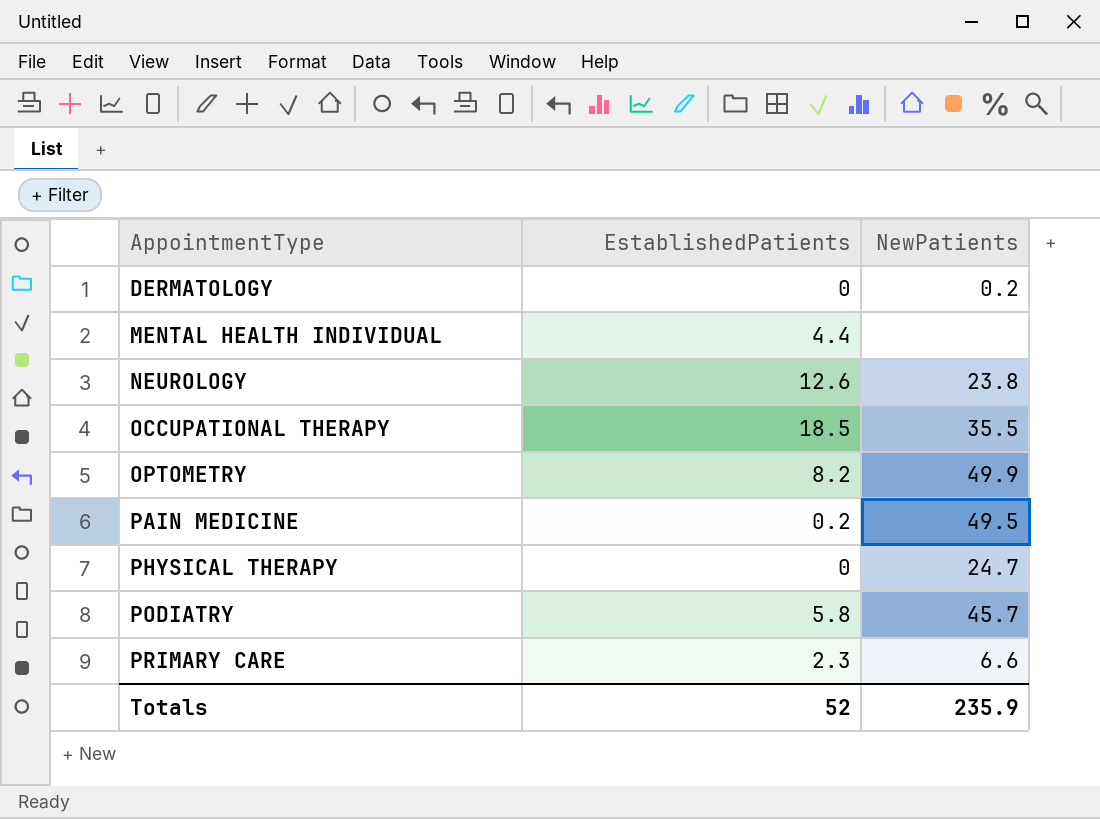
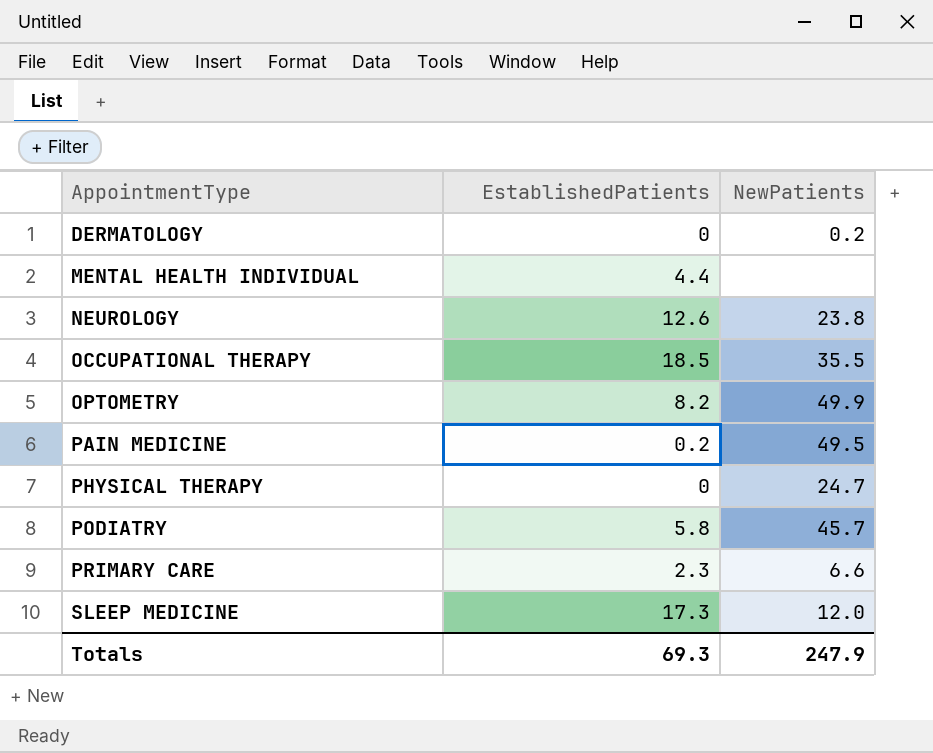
row SLEEP MEDICINE: none -> 17.3 | 12.0
Totals | EstablishedPatients: 52 -> 69.3
Totals | NewPatients: 235.9 -> 247.9

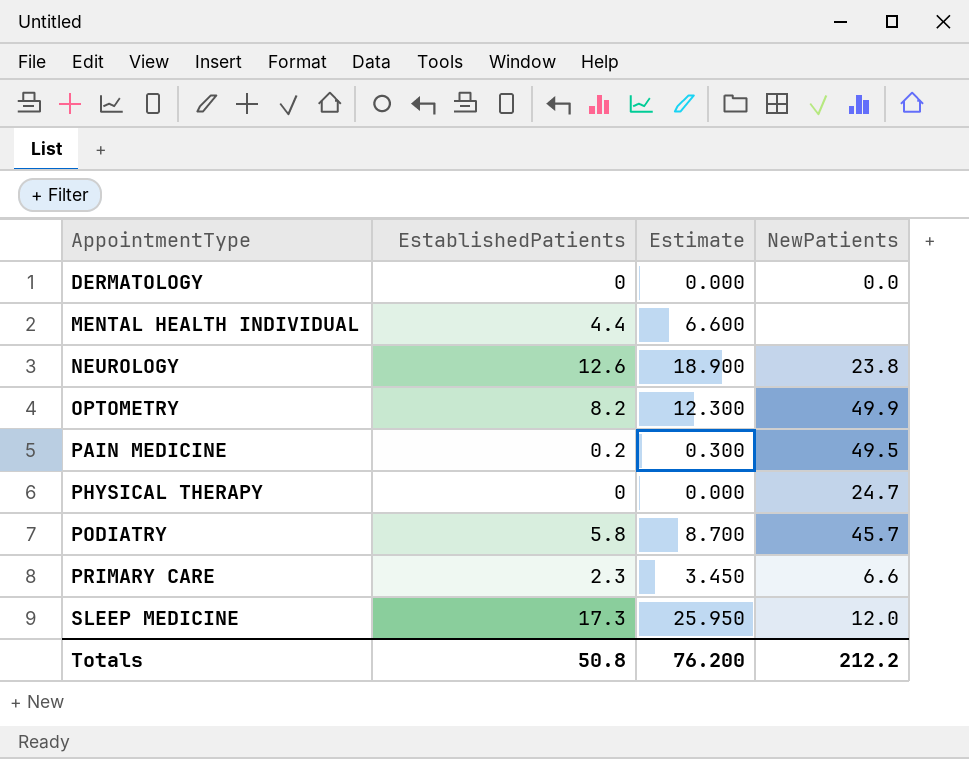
column Estimate | formula: none -> [EstablishedPatients] * 1.5
row OCCUPATIONAL THERAPY: 18.5 | 35.5 -> none
DERMATOLOGY | NewPatients: 0.2 -> 0.0
Totals | EstablishedPatients: 69.3 -> 50.8
Totals | NewPatients: 247.9 -> 212.2

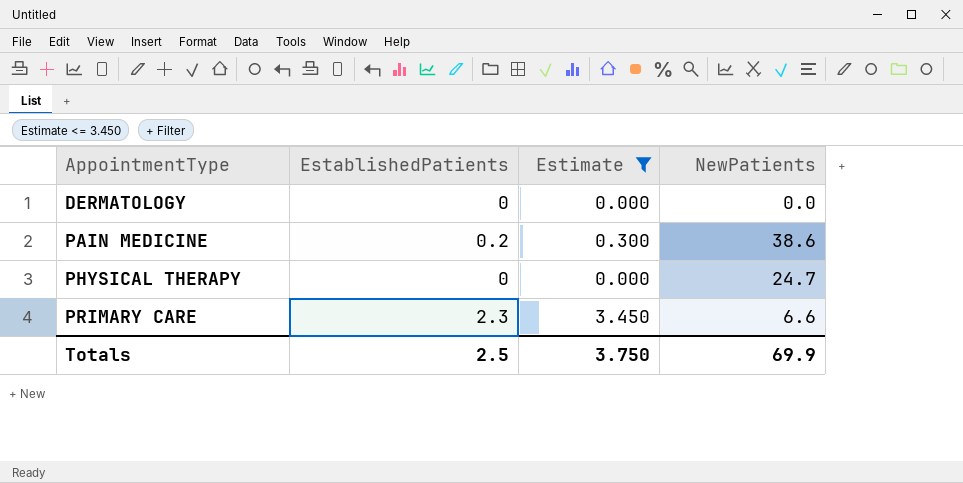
filter: none -> Estimate <= 3.450
PAIN MEDICINE | NewPatients: 49.5 -> 38.6
Totals | EstablishedPatients: 50.8 -> 2.5
Totals | Estimate: 76.200 -> 3.750
Totals | NewPatients: 212.2 -> 69.9

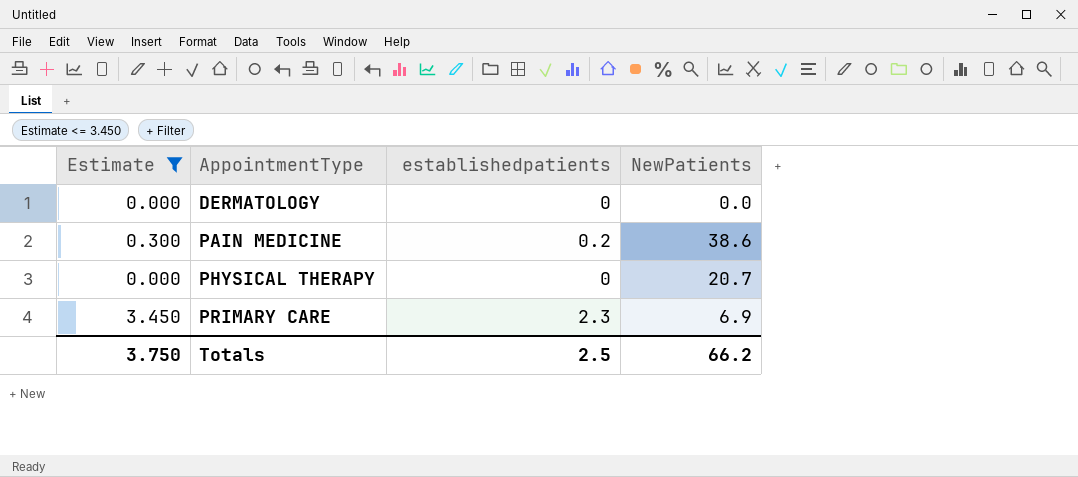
column Estimate | position: 3 -> 1
column name: EstablishedPatients -> establishedpatients
PHYSICAL THERAPY | NewPatients: 24.7 -> 20.7
PRIMARY CARE | NewPatients: 6.6 -> 6.9
Totals | NewPatients: 69.9 -> 66.2

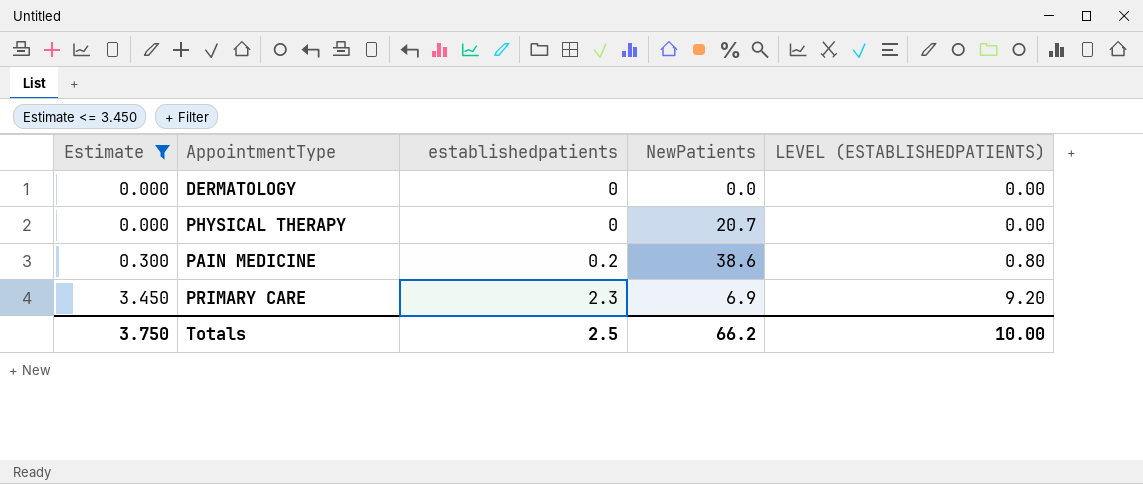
row order: AppointmentType ascending -> Estimate ascending
column LEVEL (ESTABLISHEDPATIENTS) | formula: none -> [establishedpatients] * 4

